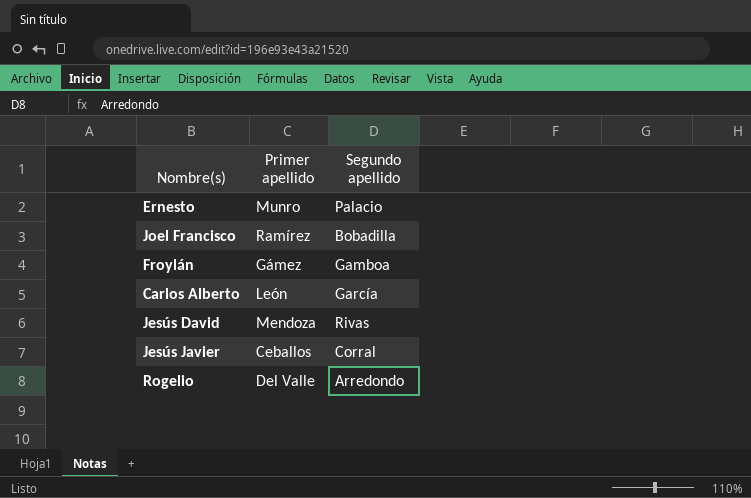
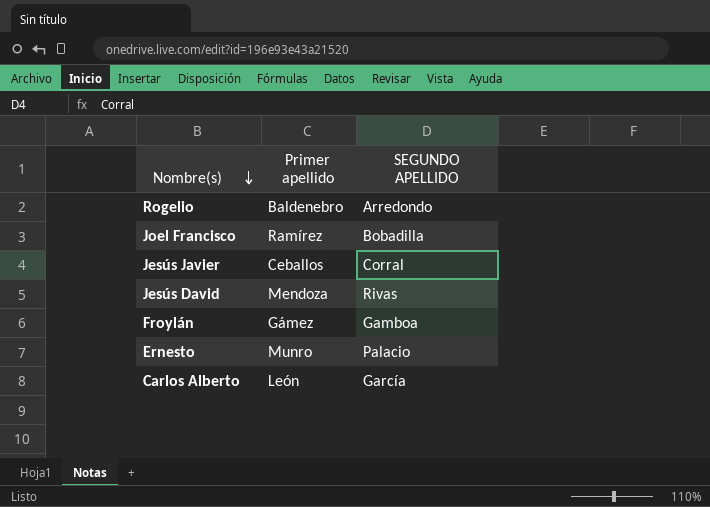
row order: none -> Nombre(s) descending
column name: Segundo apellido -> SEGUNDO APELLIDO
Rogelio | Primer apellido: Del Valle -> Baldenebro

